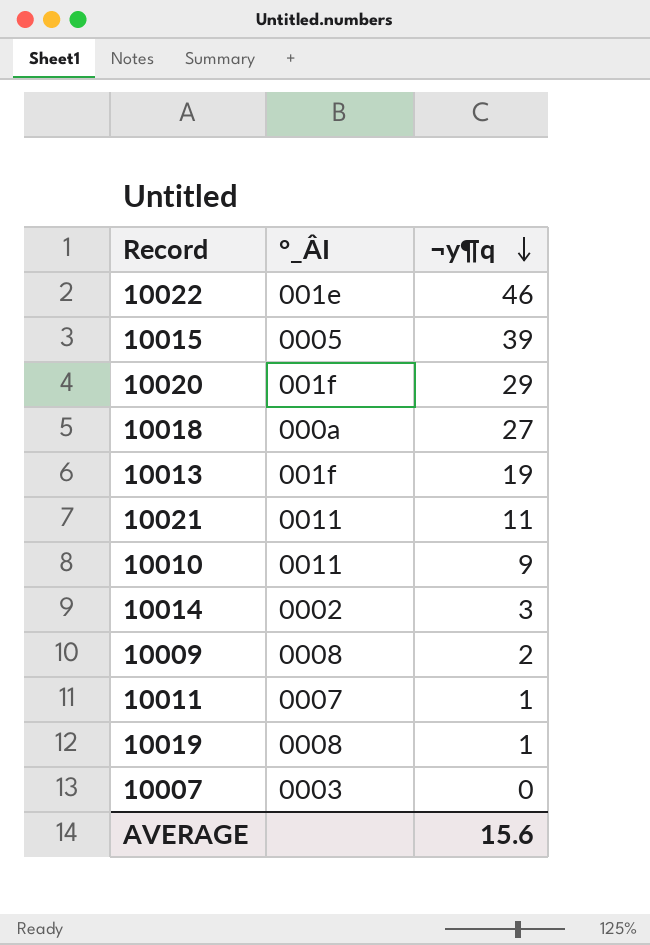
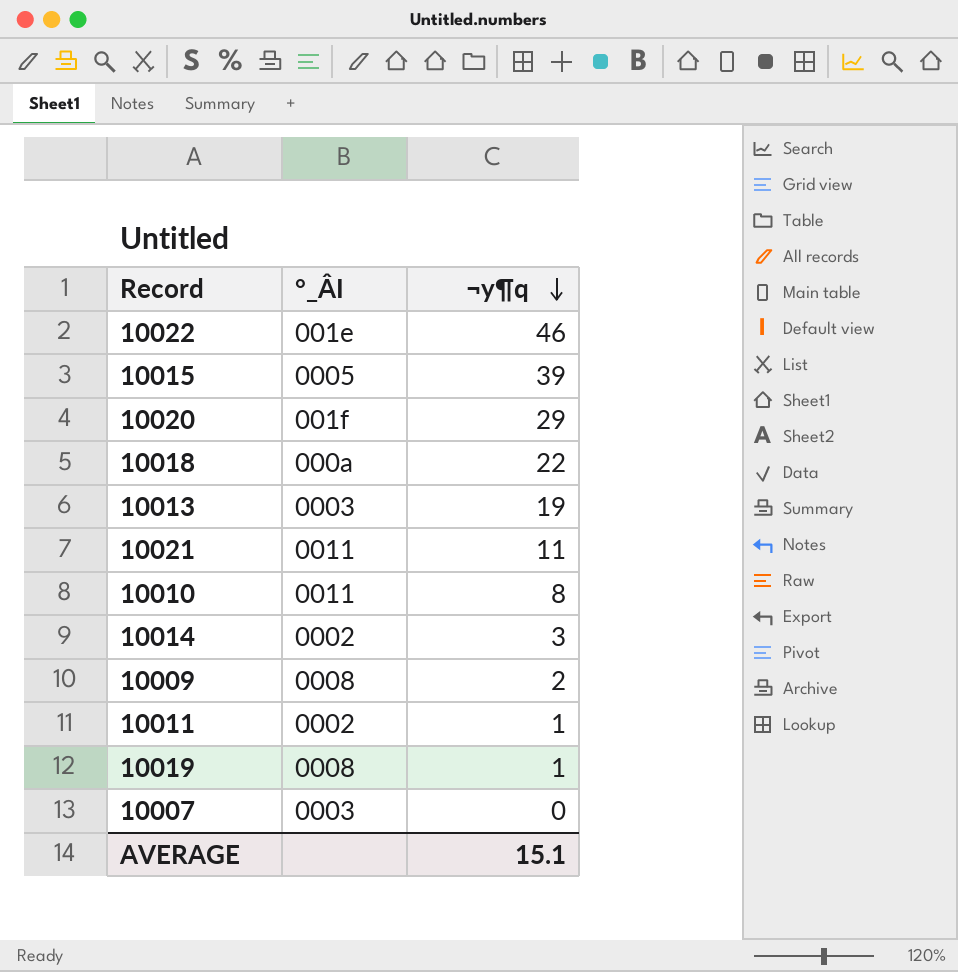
10018 | ¬y¶q: 27 -> 22
10013 | °_ÂI: 001f -> 0003
10010 | ¬y¶q: 9 -> 8
10011 | °_ÂI: 0007 -> 0002
AVERAGE | ¬y¶q: 15.6 -> 15.1

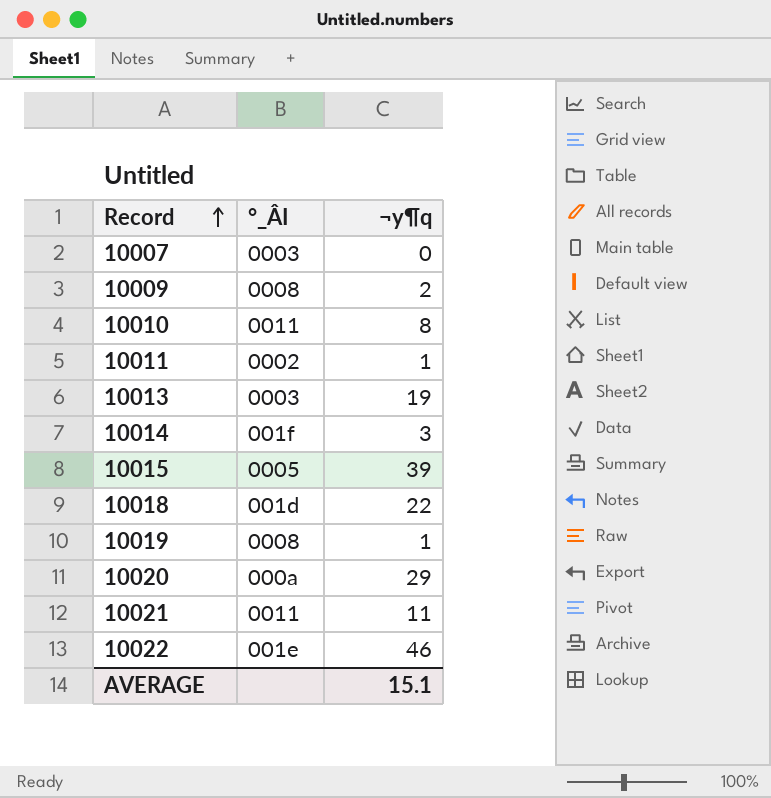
row order: ¬y¶q descending -> Record ascending
10014 | °_ÂI: 0002 -> 001f
10018 | °_ÂI: 000a -> 001d
10020 | °_ÂI: 001f -> 000a

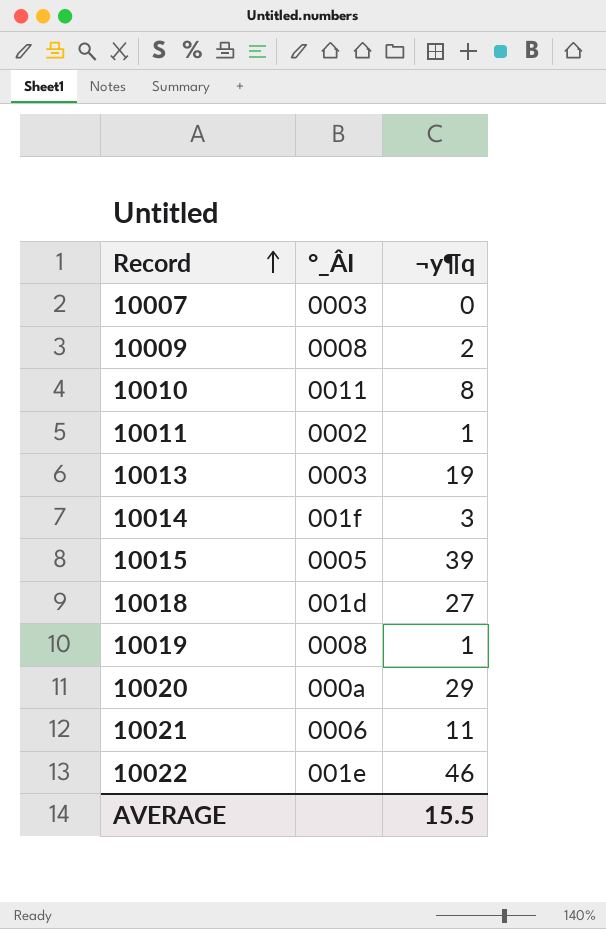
10018 | ¬y¶q: 22 -> 27
10021 | °_ÂI: 0011 -> 0006
AVERAGE | ¬y¶q: 15.1 -> 15.5

